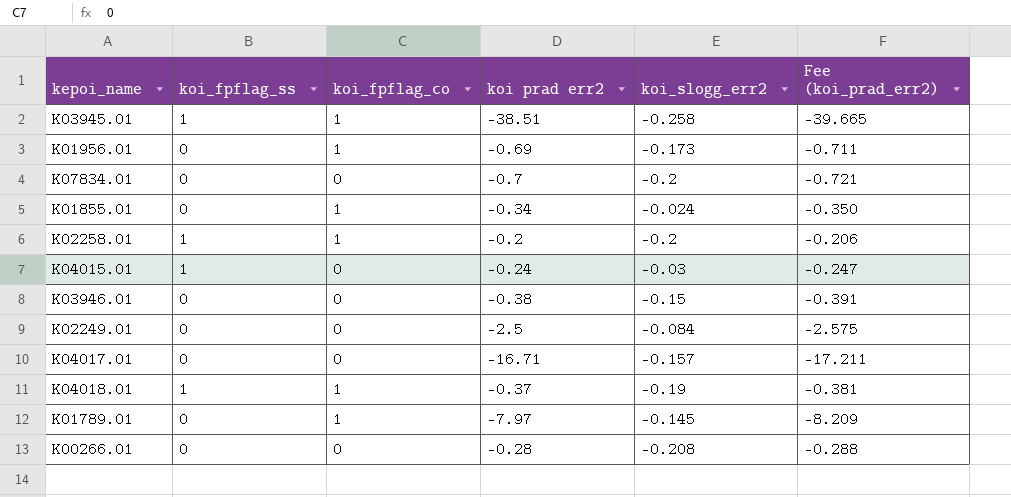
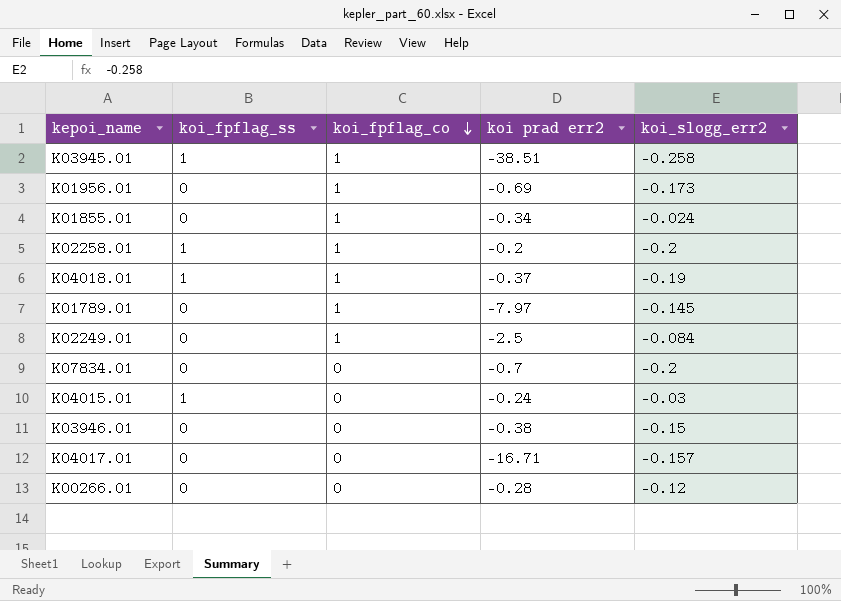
row order: none -> koi_fpflag_co descending
column Fee (koi_prad_err2) | formula: [koi prad err2] * 1.03 -> none
K02249.01 | koi_fpflag_co: 0 -> 1
K00266.01 | koi_slogg_err2: -0.208 -> -0.12

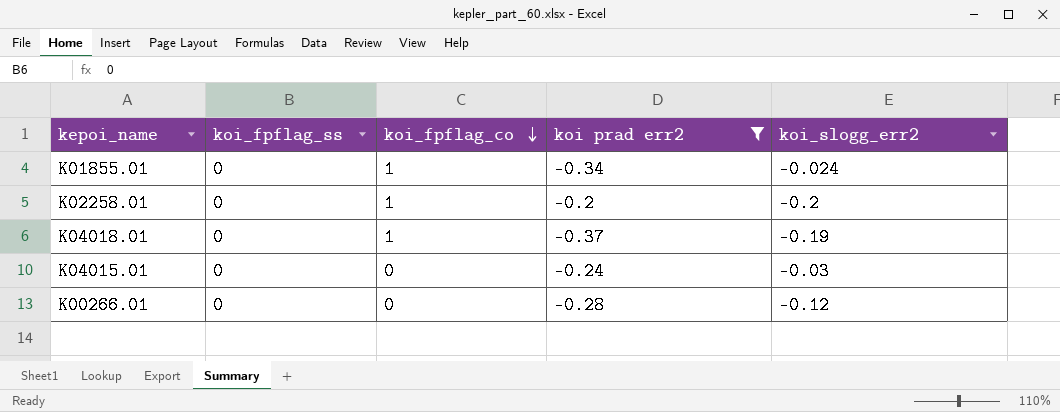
filter: none -> koi prad err2 >= -0.37
K02258.01 | koi_fpflag_ss: 1 -> 0
K04018.01 | koi_fpflag_ss: 1 -> 0
K04015.01 | koi_fpflag_ss: 1 -> 0

